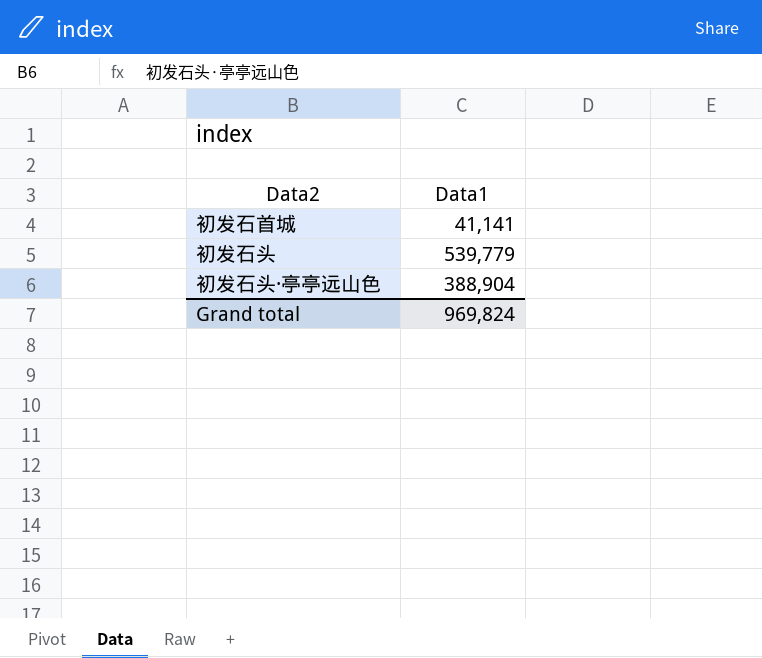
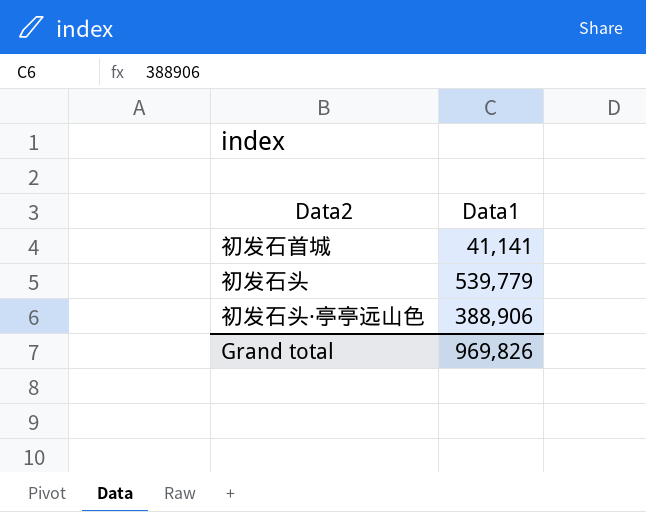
初发石头·亭亭远山色 | Data1: 388,904 -> 388,906
Grand total | Data1: 969,824 -> 969,826

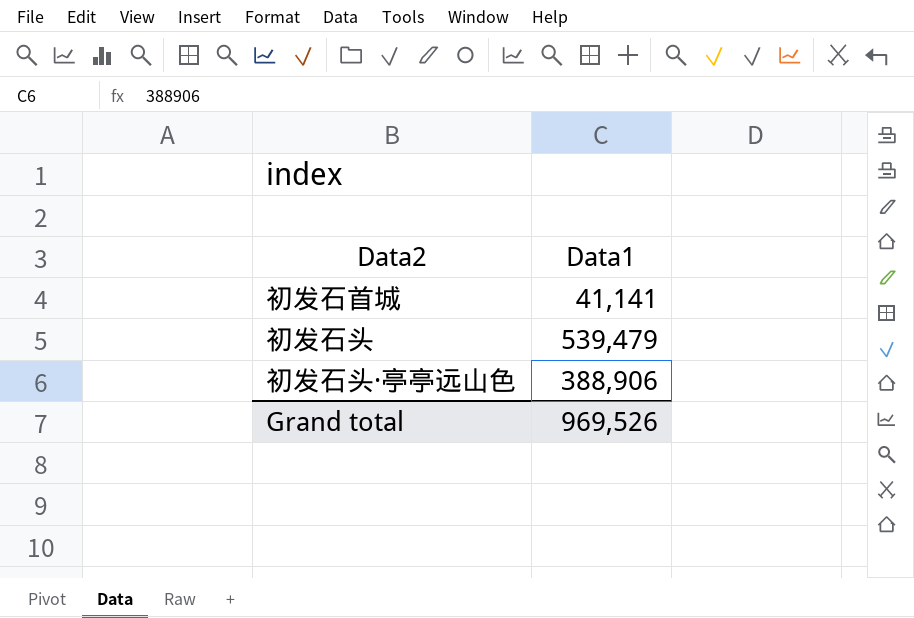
初发石头 | Data1: 539,779 -> 539,479
Grand total | Data1: 969,826 -> 969,526

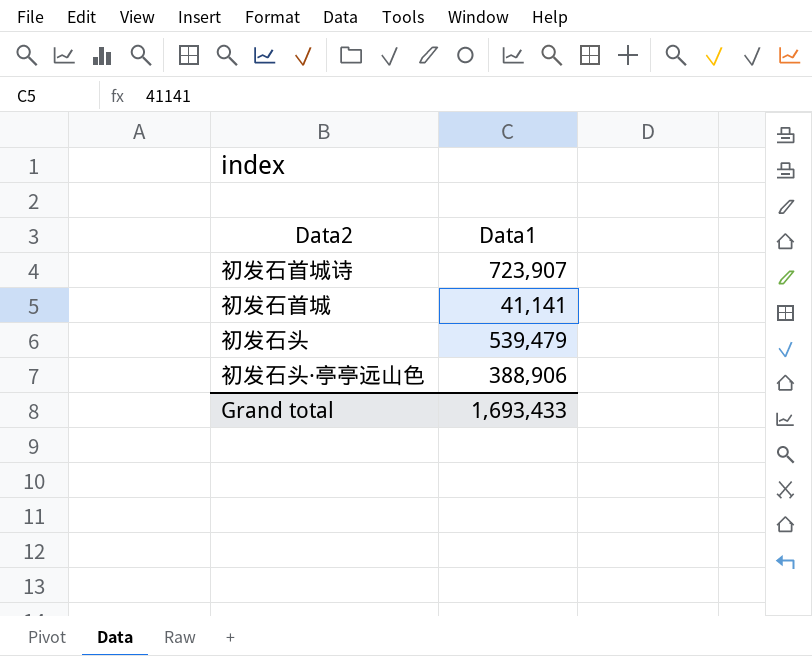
row 初发石首城诗: none -> 723,907
Grand total | Data1: 969,526 -> 1,693,433

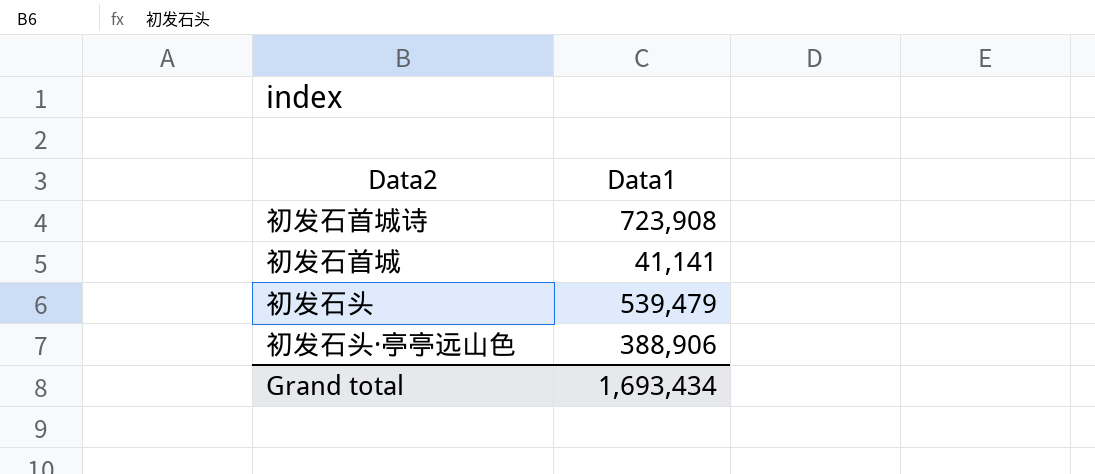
初发石首城诗 | Data1: 723,907 -> 723,908
Grand total | Data1: 1,693,433 -> 1,693,434

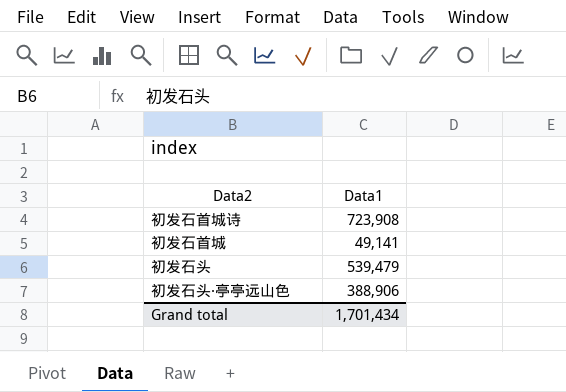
初发石首城 | Data1: 41,141 -> 49,141
Grand total | Data1: 1,693,434 -> 1,701,434

